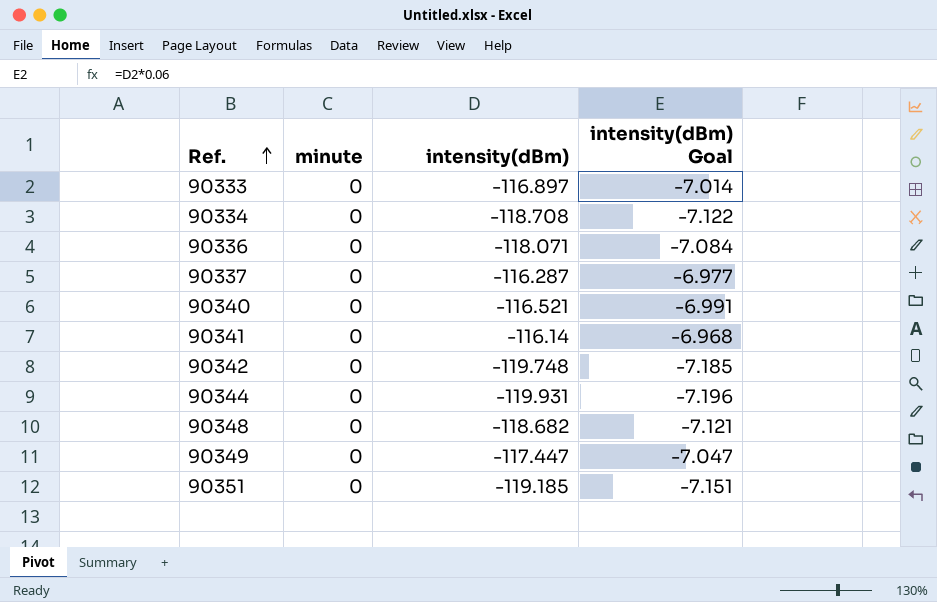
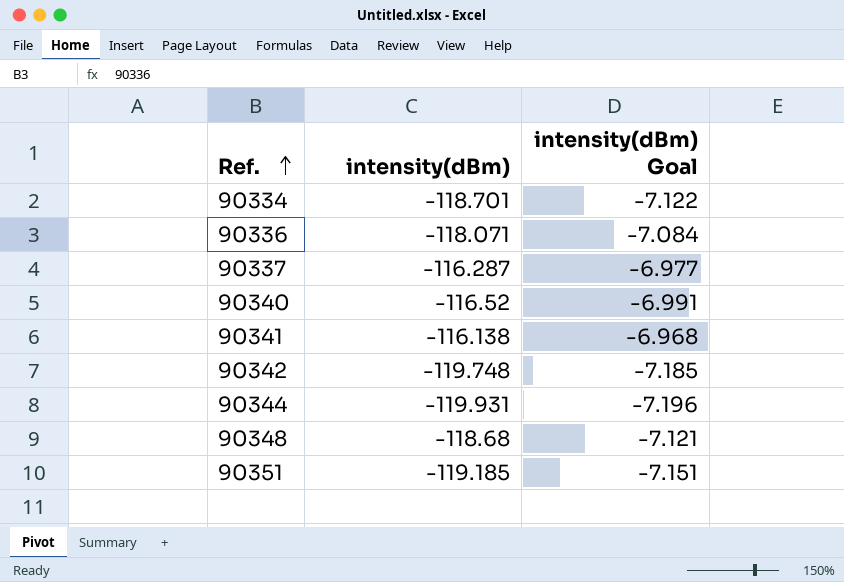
column minute | position: 2 -> none
row 90333: 0 | -116.897 | -7.014 -> none
row 90349: 0 | -117.447 | -7.047 -> none
90334 | intensity(dBm): -118.708 -> -118.701
90340 | intensity(dBm): -116.521 -> -116.52
90341 | intensity(dBm): -116.14 -> -116.138
90348 | intensity(dBm): -118.682 -> -118.68

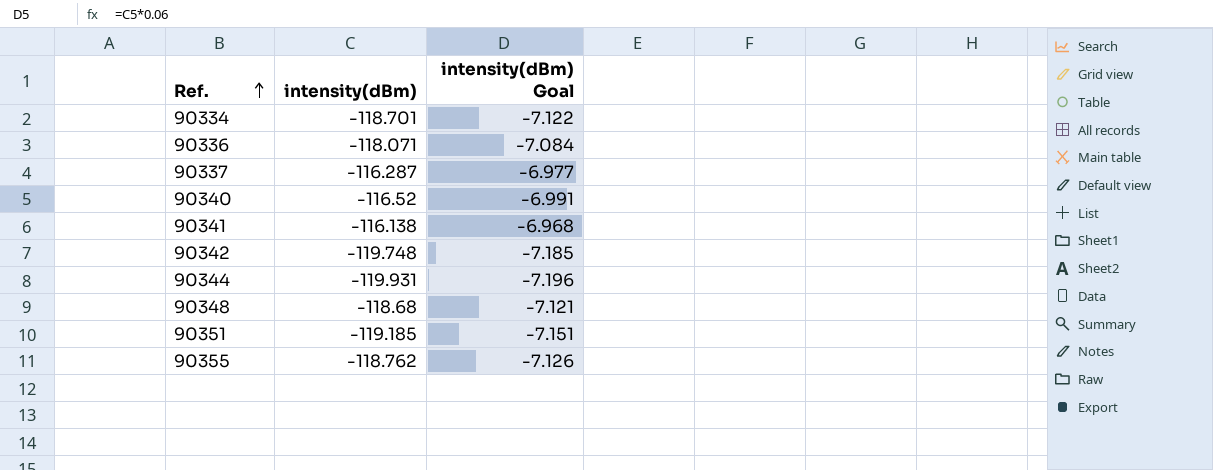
row 90355: none -> -118.762 | -7.126

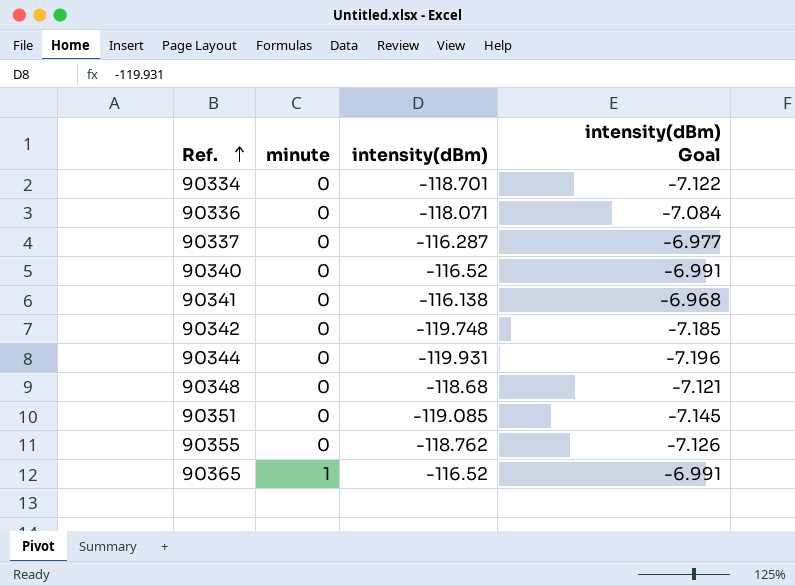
column minute | position: none -> 2
90351 | intensity(dBm): -119.185 -> -119.085
90351 | intensity(dBm) Goal: -7.151 -> -7.145
row 90365: none -> 1 | -116.52 | -6.991

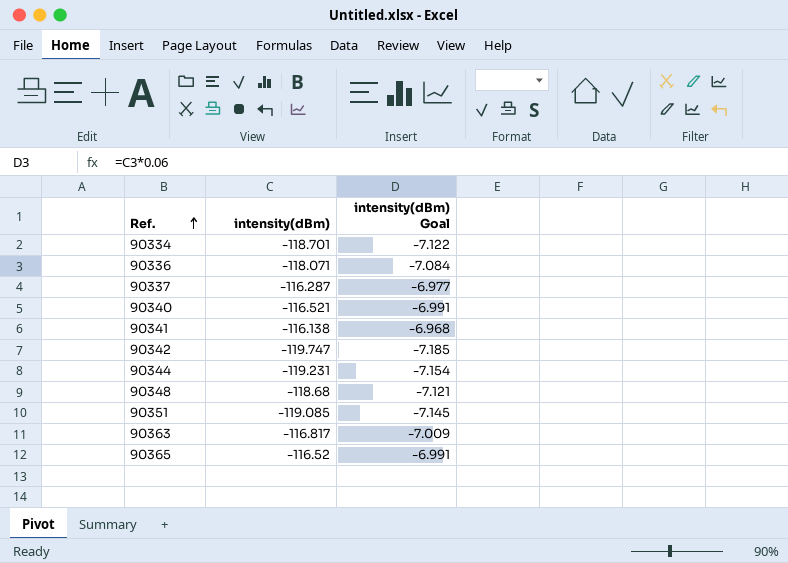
column minute | position: 2 -> none
row 90355: 0 | -118.762 | -7.126 -> none
90340 | intensity(dBm): -116.52 -> -116.521
90342 | intensity(dBm): -119.748 -> -119.747
90344 | intensity(dBm): -119.931 -> -119.231
90344 | intensity(dBm) Goal: -7.196 -> -7.154
row 90363: none -> -116.817 | -7.009

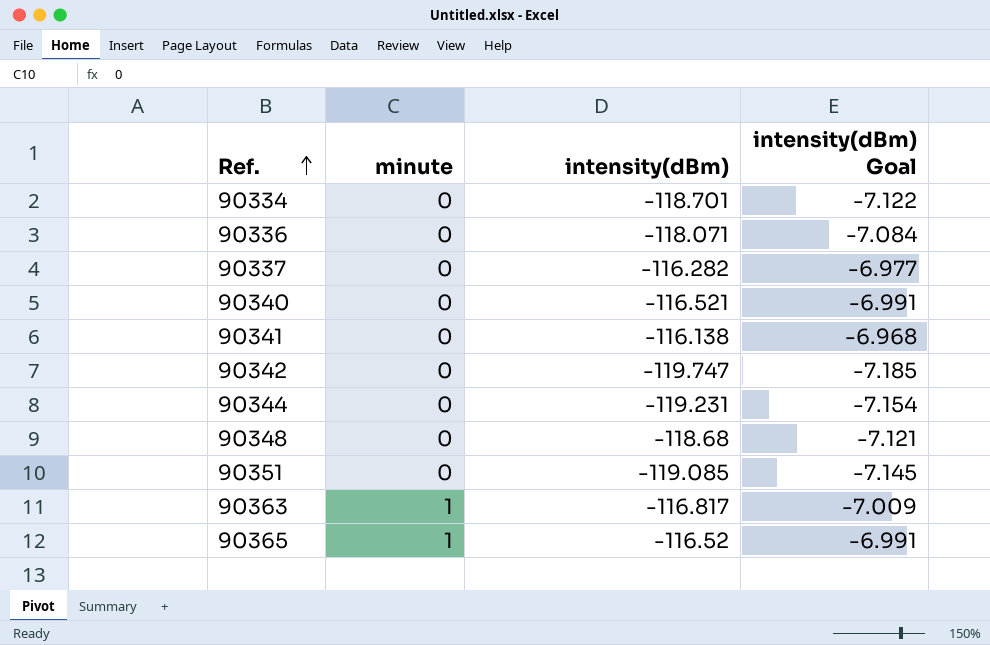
column minute | position: none -> 2
90337 | intensity(dBm): -116.287 -> -116.282

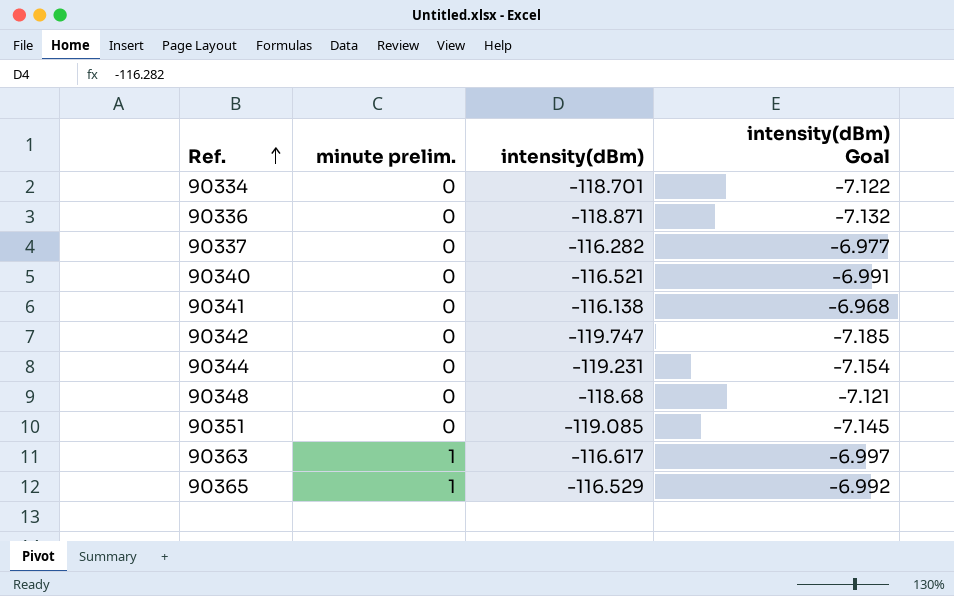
column name: minute -> minute prelim.
90336 | intensity(dBm): -118.071 -> -118.871
90336 | intensity(dBm) Goal: -7.084 -> -7.132
90363 | intensity(dBm): -116.817 -> -116.617
90363 | intensity(dBm) Goal: -7.009 -> -6.997
90365 | intensity(dBm): -116.52 -> -116.529
90365 | intensity(dBm) Goal: -6.991 -> -6.992

